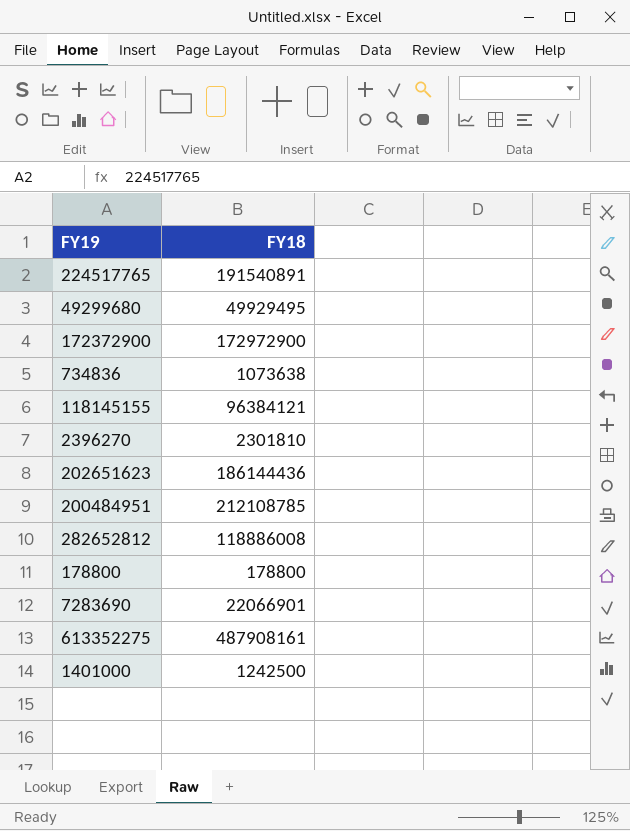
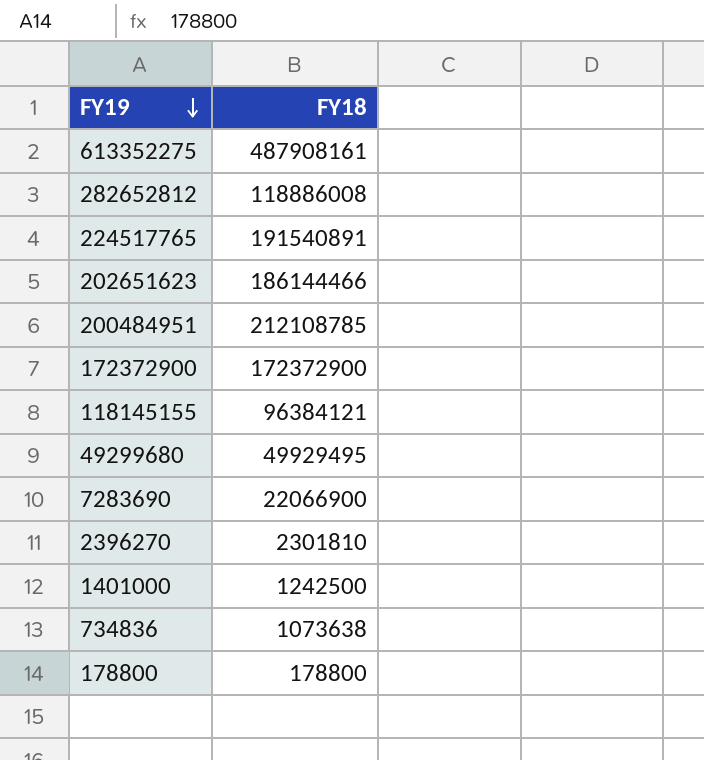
row order: none -> FY19 descending
202651623 | FY18: 186144436 -> 186144466
172372900 | FY18: 172972900 -> 172372900
7283690 | FY18: 22066901 -> 22066900

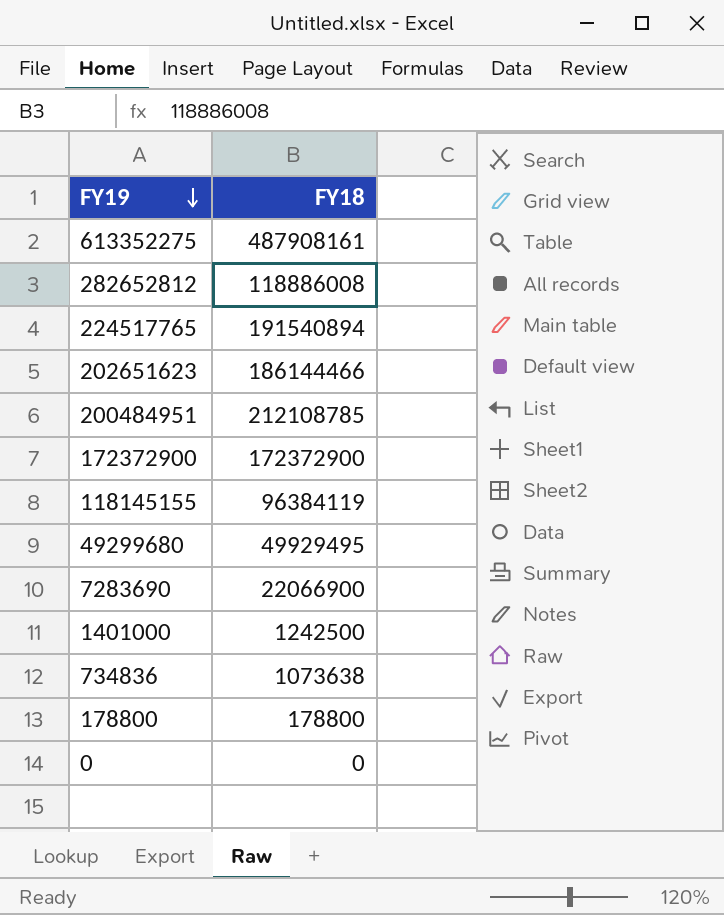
row 2396270: 2301810 -> none
224517765 | FY18: 191540891 -> 191540894
118145155 | FY18: 96384121 -> 96384119
row 0: none -> 0

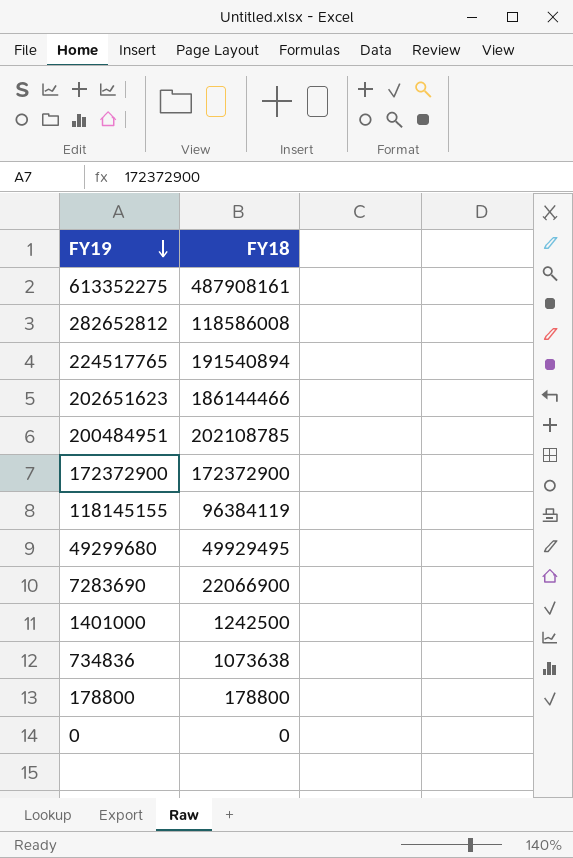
282652812 | FY18: 118886008 -> 118586008
200484951 | FY18: 212108785 -> 202108785

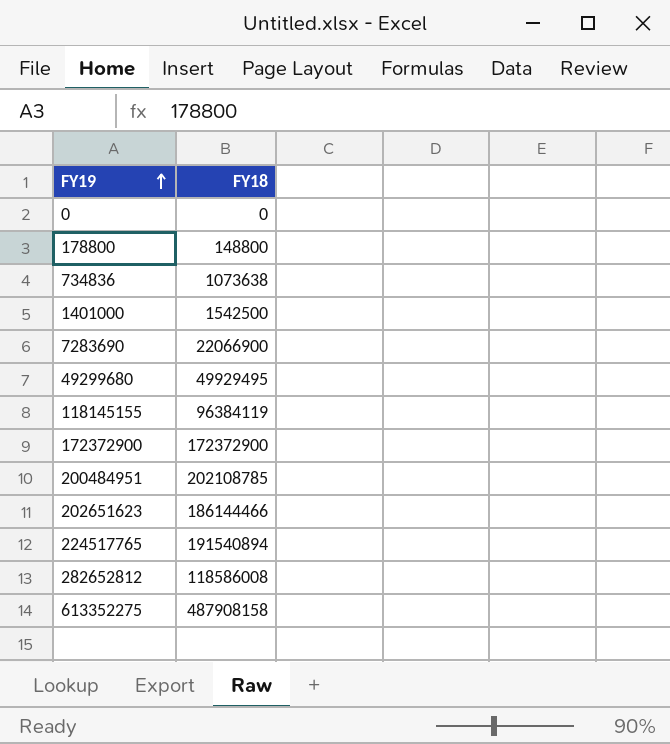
row order: FY19 descending -> FY19 ascending
178800 | FY18: 178800 -> 148800
1401000 | FY18: 1242500 -> 1542500
613352275 | FY18: 487908161 -> 487908158

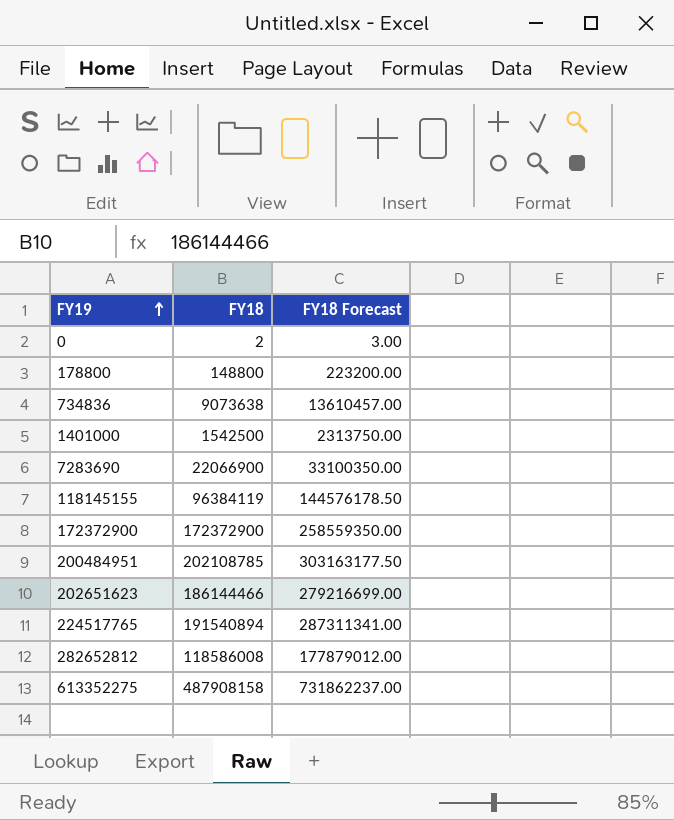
column FY18 Forecast | formula: none -> [FY18] * 1.5
row 49299680: 49929495 -> none
0 | FY18: 0 -> 2
734836 | FY18: 1073638 -> 9073638

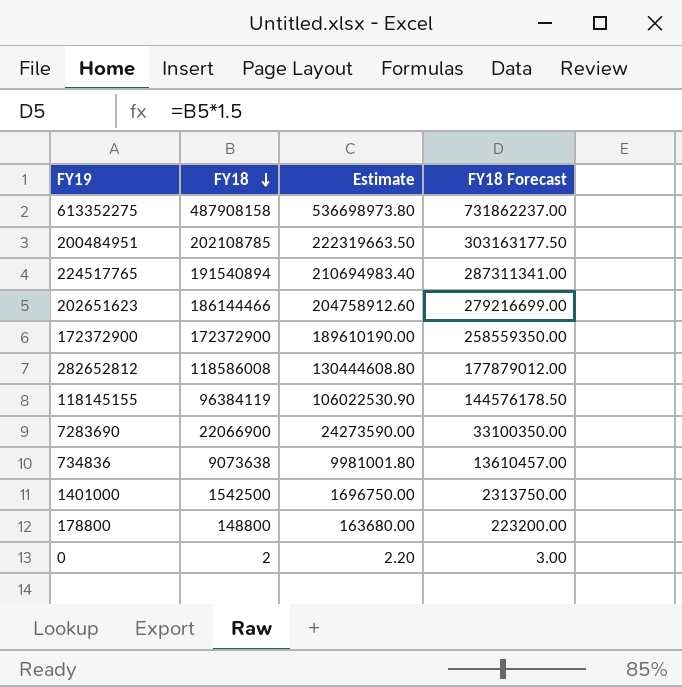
row order: FY19 ascending -> FY18 descending
column Estimate | formula: none -> [FY18] * 1.1

